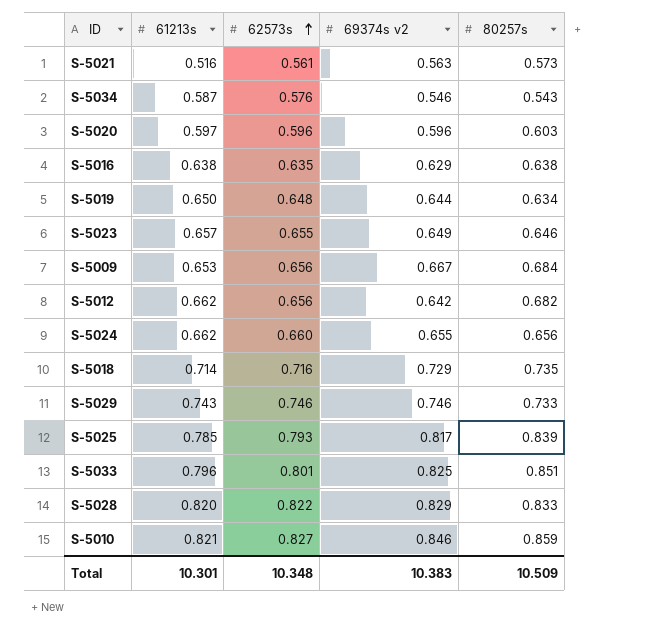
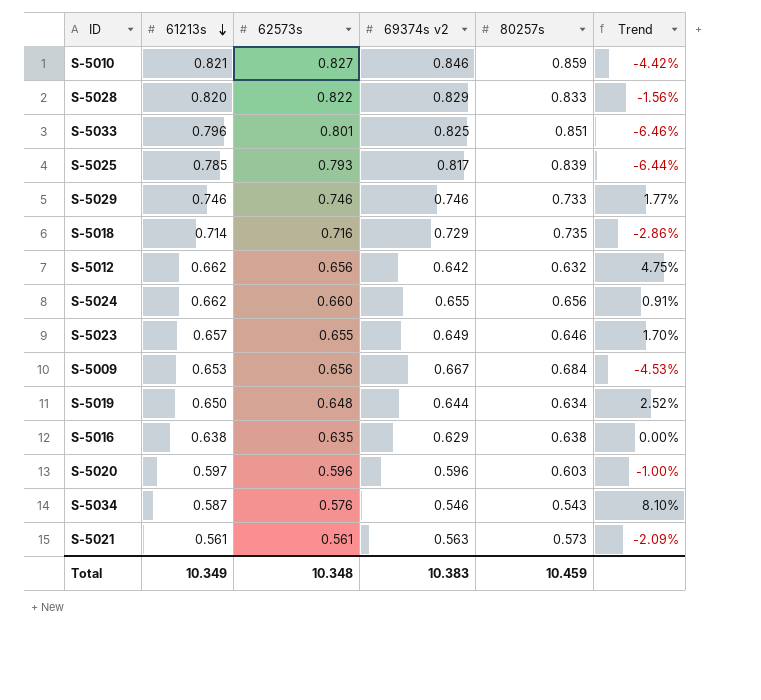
row order: 62573s ascending -> 61213s descending
column Trend | formula: none -> ([61213s] - [80257s]) / [80257s]
S-5029 | 61213s: 0.743 -> 0.746
S-5012 | 80257s: 0.682 -> 0.632
S-5021 | 61213s: 0.516 -> 0.561
Total | 61213s: 10.301 -> 10.349
Total | 80257s: 10.509 -> 10.459

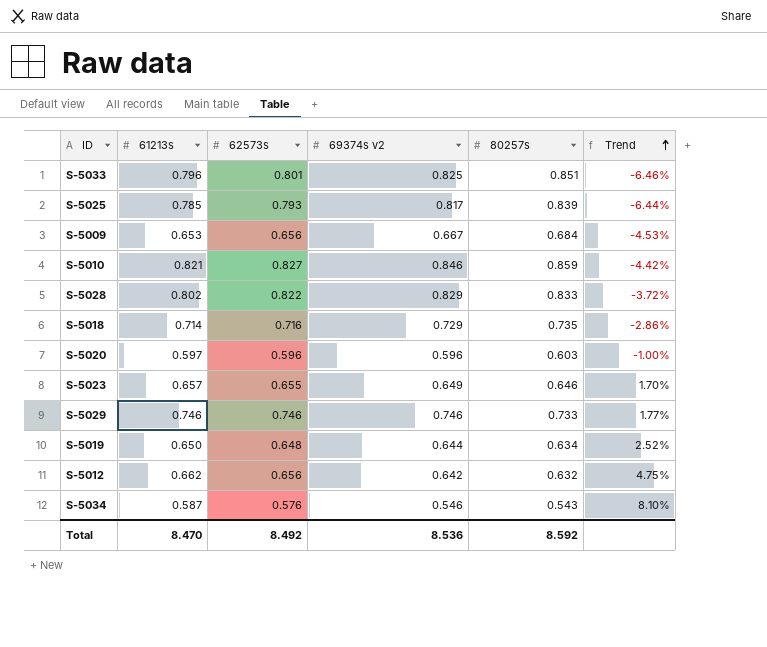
row order: 61213s descending -> Trend ascending
row S-5024: 0.662 | 0.660 | 0.655 | 0.656 | 0.91% -> none
row S-5016: 0.638 | 0.635 | 0.629 | 0.638 | 0.00% -> none
row S-5021: 0.561 | 0.561 | 0.563 | 0.573 | -2.09% -> none
S-5028 | 61213s: 0.820 -> 0.802
S-5028 | Trend: -1.56% -> -3.72%
Total | 61213s: 10.349 -> 8.470
Total | 62573s: 10.348 -> 8.492
Total | 69374s v2: 10.383 -> 8.536
Total | 80257s: 10.459 -> 8.592

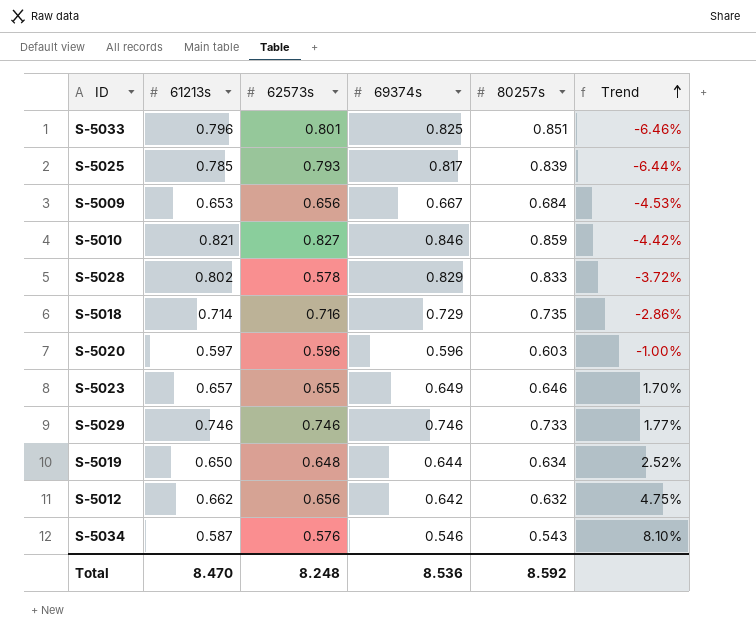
column name: 69374s v2 -> 69374s
S-5028 | 62573s: 0.822 -> 0.578
Total | 62573s: 8.492 -> 8.248

